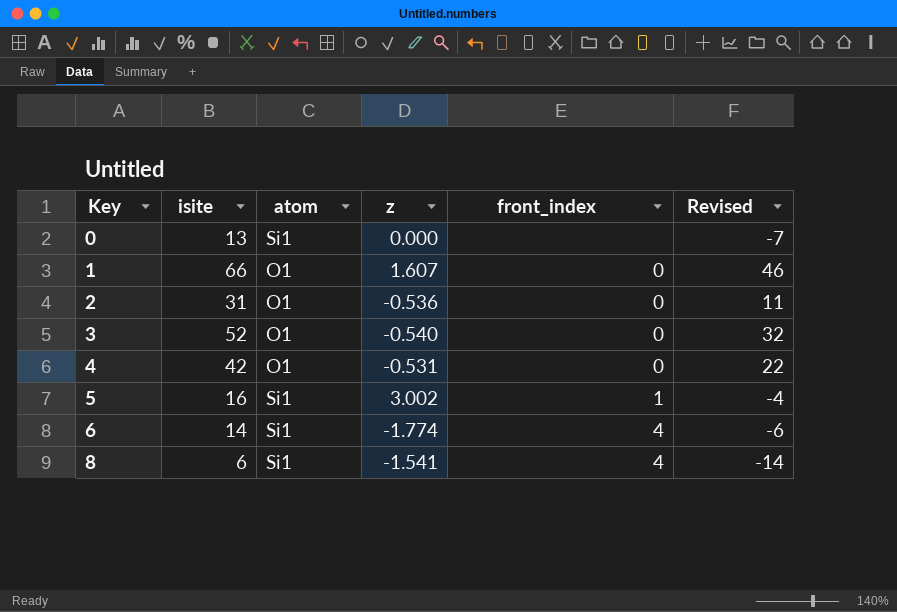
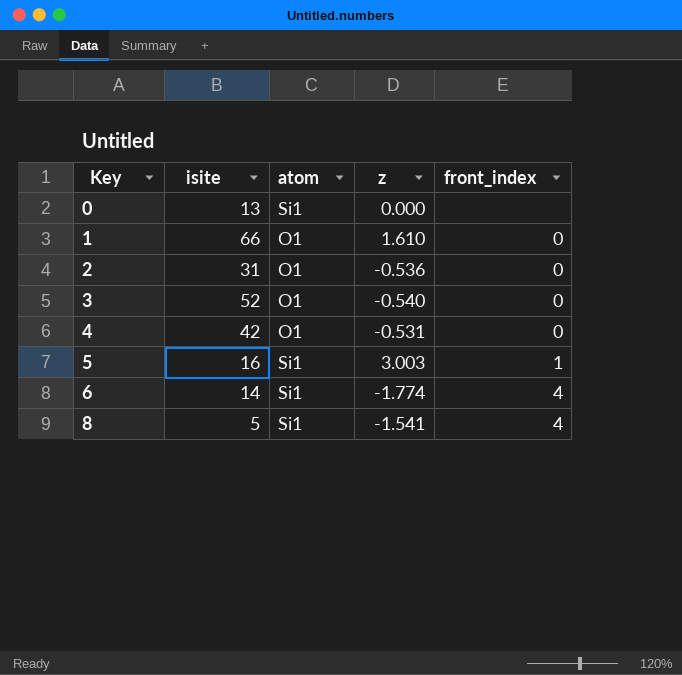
column Revised | formula: [isite] - 20 -> none
1 | z: 1.607 -> 1.610
5 | z: 3.002 -> 3.003
8 | isite: 6 -> 5

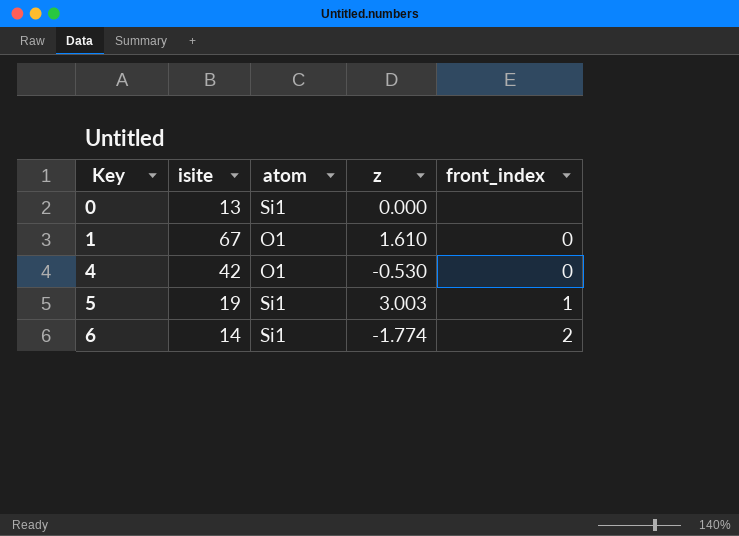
row 2: 31 | O1 | -0.536 | 0 -> none
row 3: 52 | O1 | -0.540 | 0 -> none
row 8: 5 | Si1 | -1.541 | 4 -> none
1 | isite: 66 -> 67
4 | z: -0.531 -> -0.530
5 | isite: 16 -> 19
6 | front_index: 4 -> 2

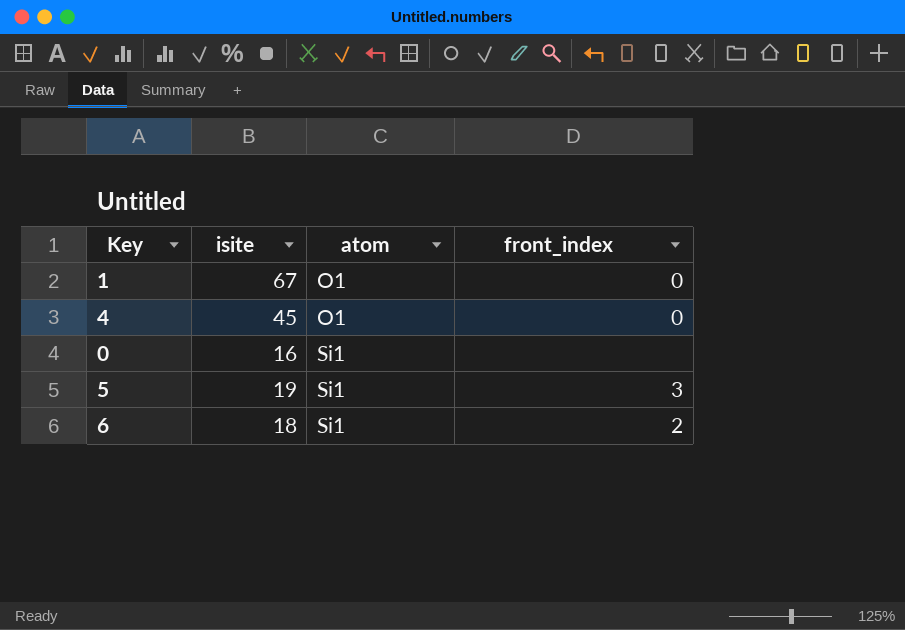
row order: Key ascending -> atom ascending
column z | position: 4 -> none
4 | isite: 42 -> 45
0 | isite: 13 -> 16
5 | front_index: 1 -> 3
6 | isite: 14 -> 18

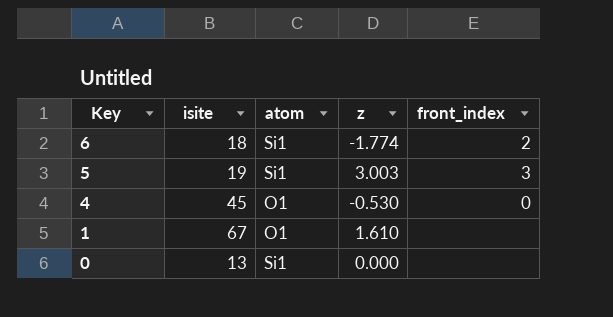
row order: atom ascending -> Key descending
column z | position: none -> 4
1 | front_index: 0 -> none
0 | isite: 16 -> 13

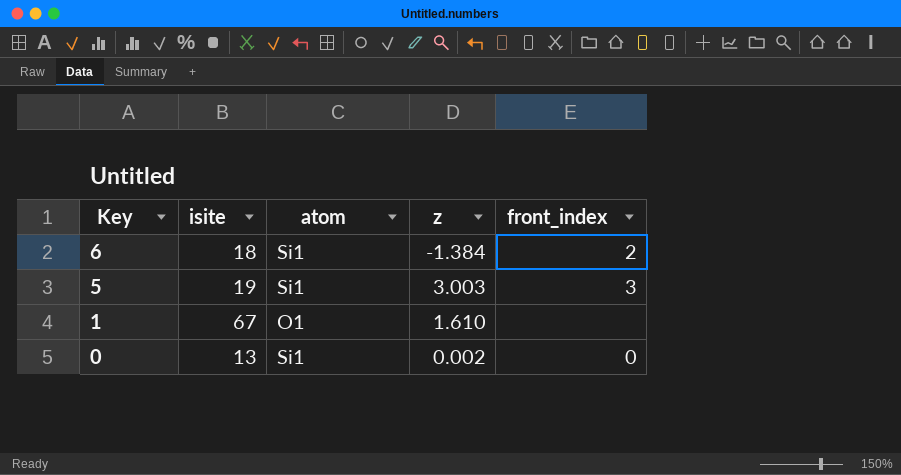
row 4: 45 | O1 | -0.530 | 0 -> none
6 | z: -1.774 -> -1.384
0 | z: 0.000 -> 0.002
0 | front_index: none -> 0

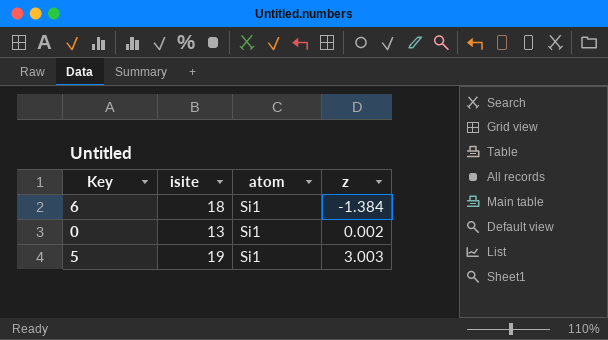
row order: Key descending -> z ascending
column front_index | position: 5 -> none
row 1: 67 | O1 | 1.610 | none -> none

